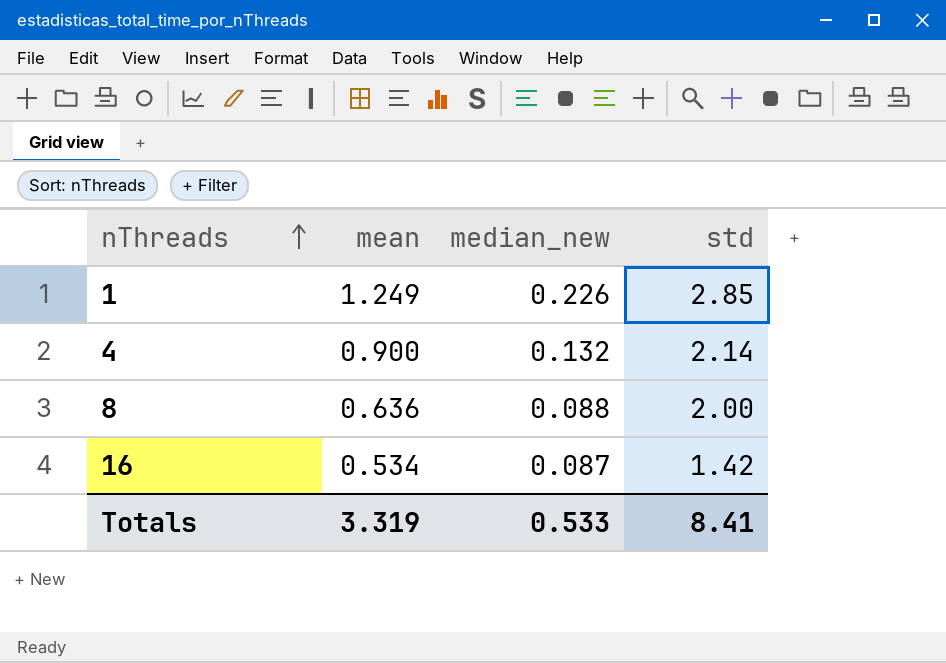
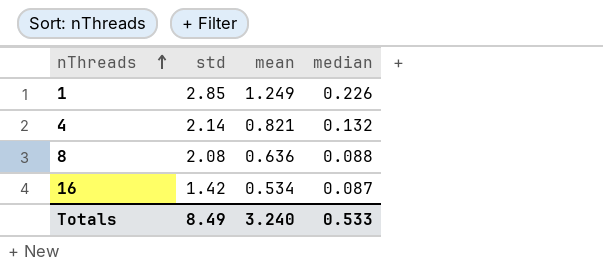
column std | position: 4 -> 2
column name: median_new -> median
4 | mean: 0.900 -> 0.821
8 | std: 2.00 -> 2.08
Totals | std: 8.41 -> 8.49
Totals | mean: 3.319 -> 3.240

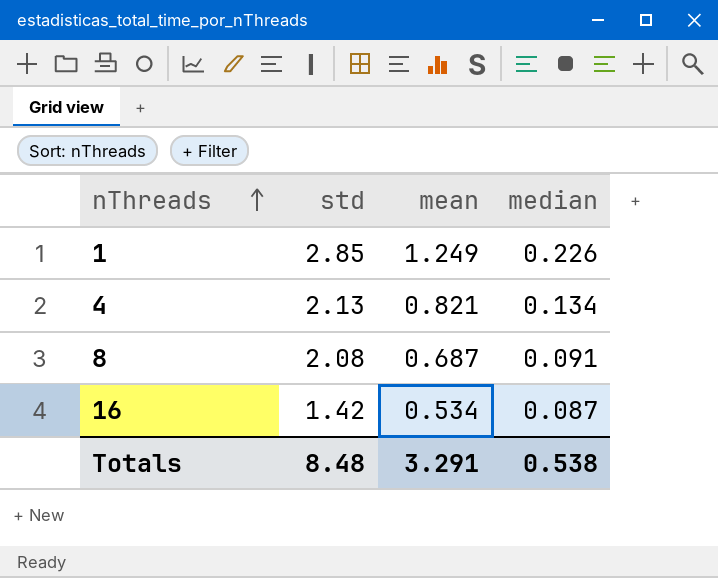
4 | std: 2.14 -> 2.13
4 | median: 0.132 -> 0.134
8 | mean: 0.636 -> 0.687
8 | median: 0.088 -> 0.091
Totals | std: 8.49 -> 8.48
Totals | mean: 3.240 -> 3.291
Totals | median: 0.533 -> 0.538

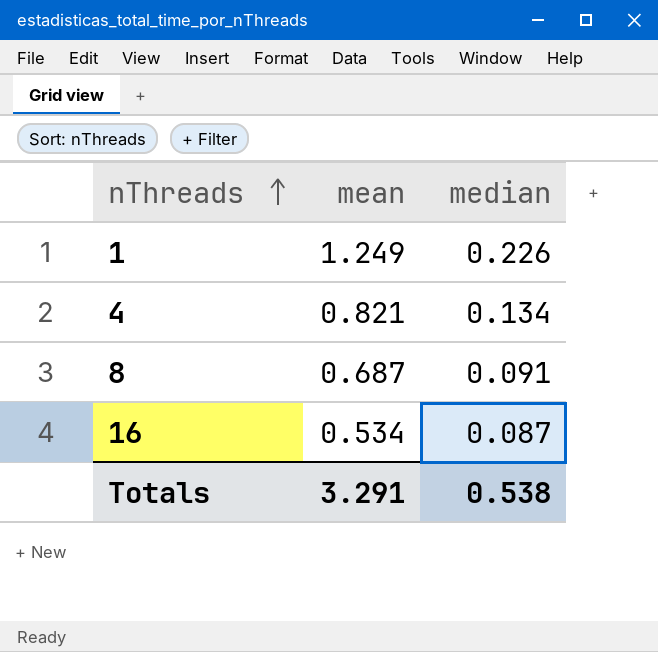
column std | position: 2 -> none

